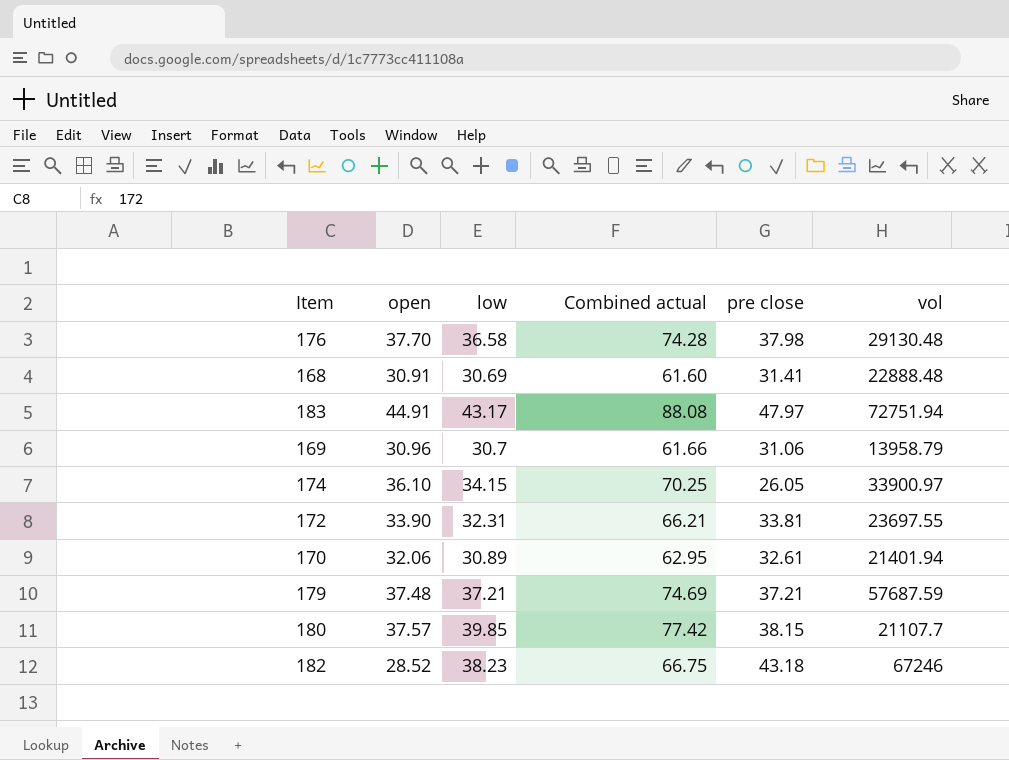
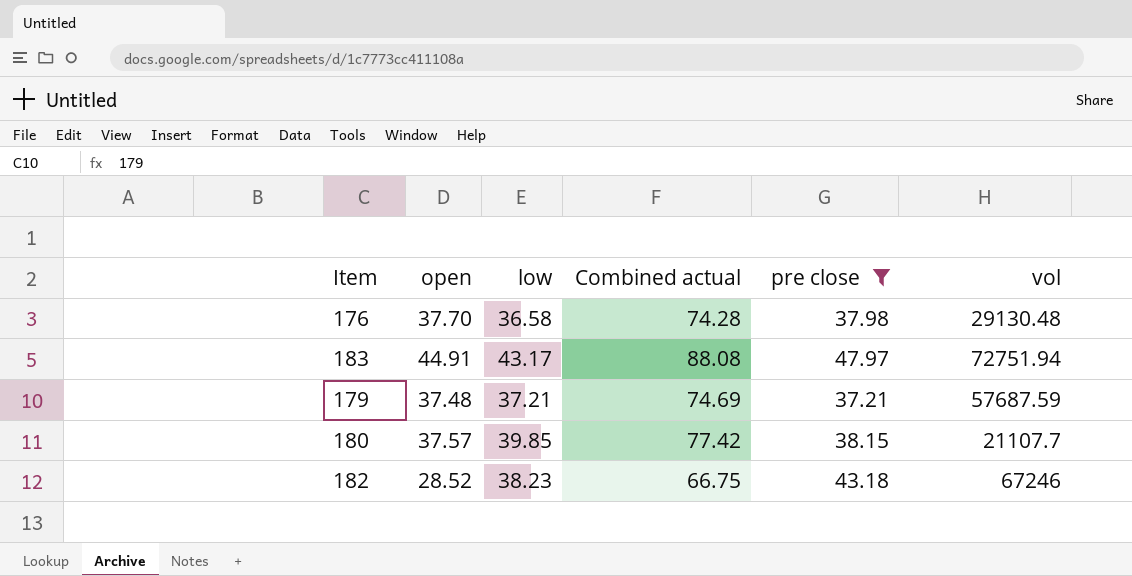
filter: none -> pre close >= 37.21

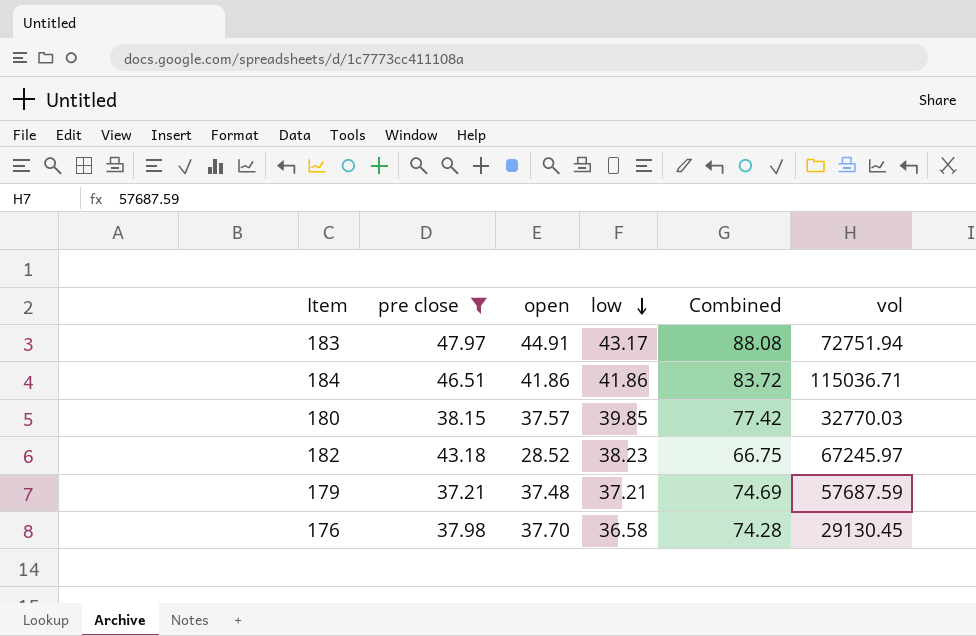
row order: none -> low descending
column pre close | position: 5 -> 2
column name: Combined actual -> Combined
row 184: none -> 46.51 | 41.86 | 41.86 | 83.72 | 115036.71
180 | vol: 21107.7 -> 32770.03
182 | vol: 67246 -> 67245.97
176 | vol: 29130.48 -> 29130.45

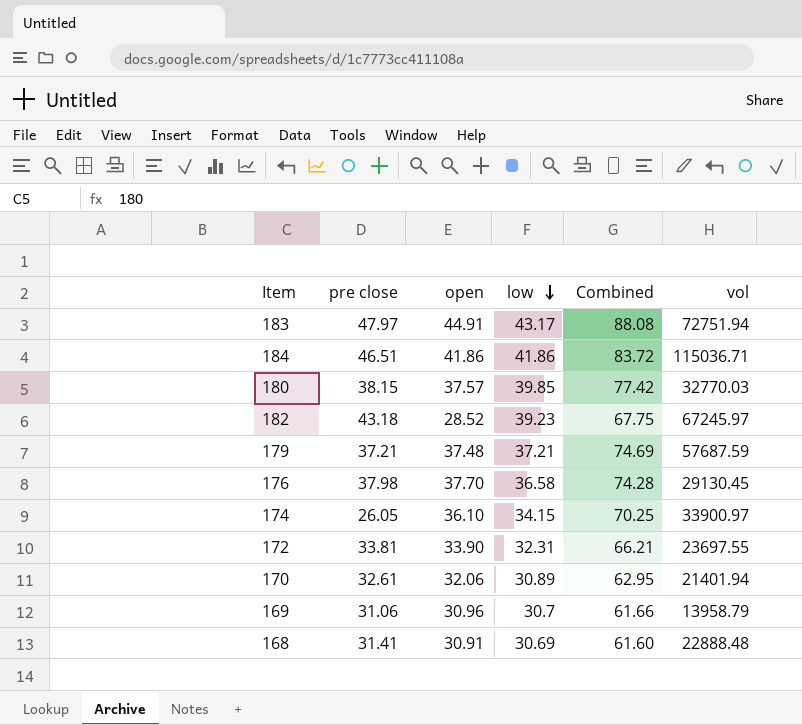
filter: pre close >= 37.21 -> none
182 | low: 38.23 -> 39.23
182 | Combined: 66.75 -> 67.75

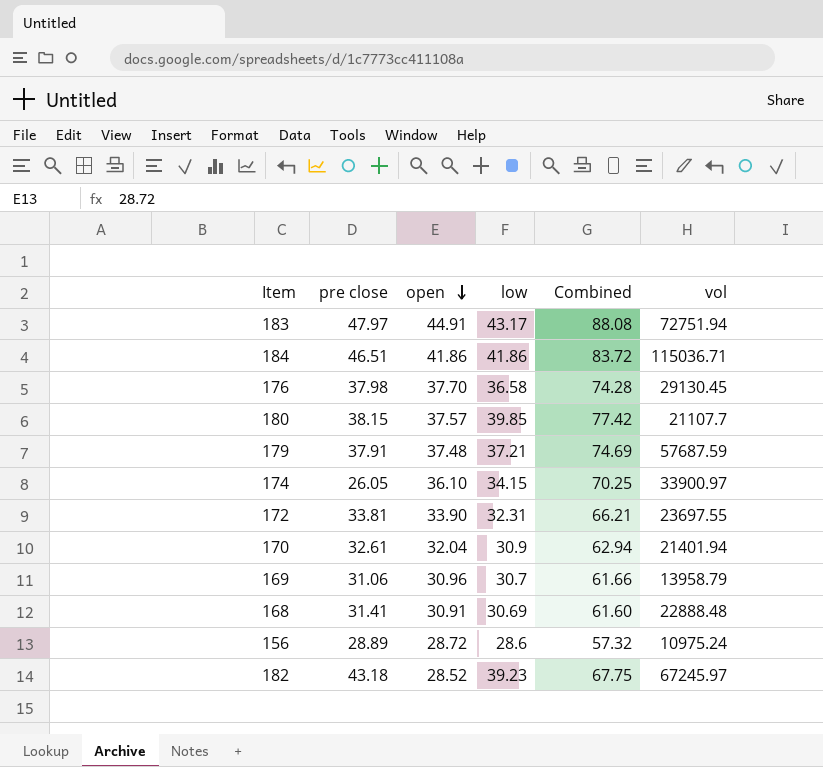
row order: low descending -> open descending
180 | vol: 32770.03 -> 21107.7
179 | pre close: 37.21 -> 37.91
170 | open: 32.06 -> 32.04
170 | low: 30.89 -> 30.9
170 | Combined: 62.95 -> 62.94
row 156: none -> 28.89 | 28.72 | 28.6 | 57.32 | 10975.24

